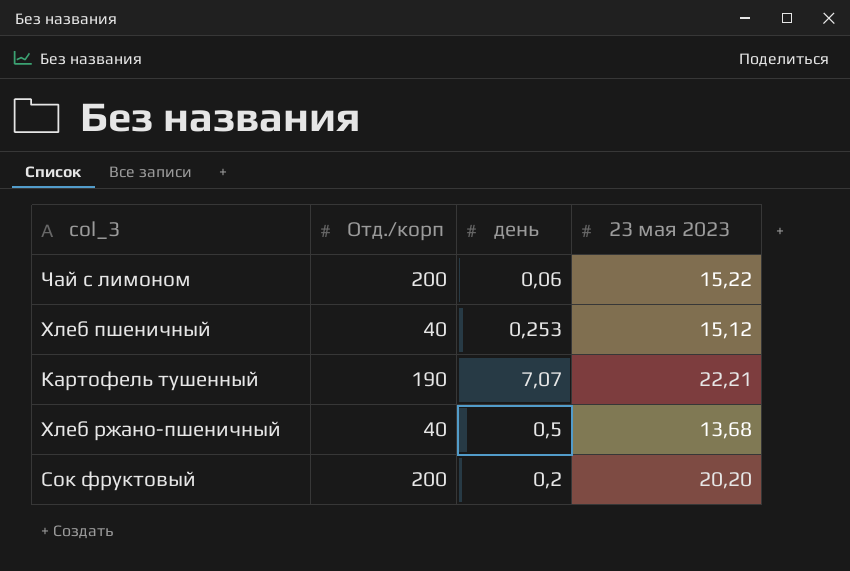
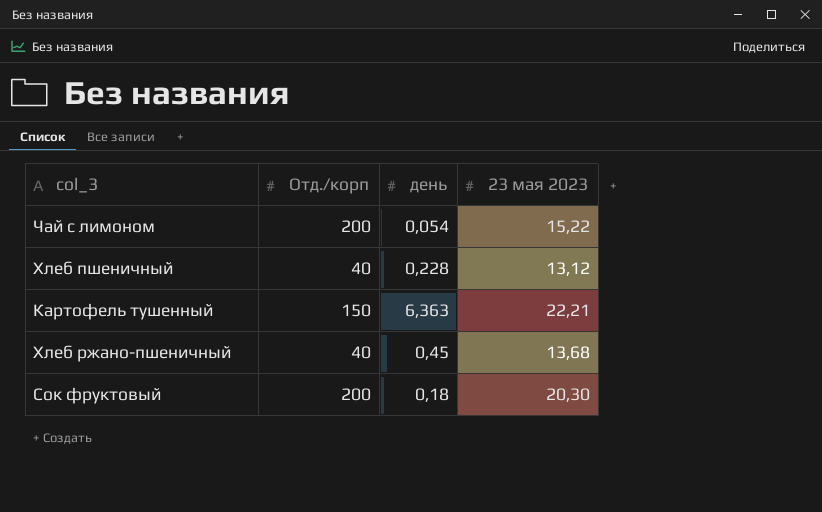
Чай с лимоном | день: 0,06 -> 0,054
Хлеб пшеничный | день: 0,253 -> 0,228
Хлеб пшеничный | 23 мая 2023: 15,12 -> 13,12
Картофель тушенный | Отд./корп: 190 -> 150
Картофель тушенный | день: 7,07 -> 6,363
Хлеб ржано-пшеничный | день: 0,5 -> 0,45
Сок фруктовый | день: 0,2 -> 0,18
Сок фруктовый | 23 мая 2023: 20,20 -> 20,30

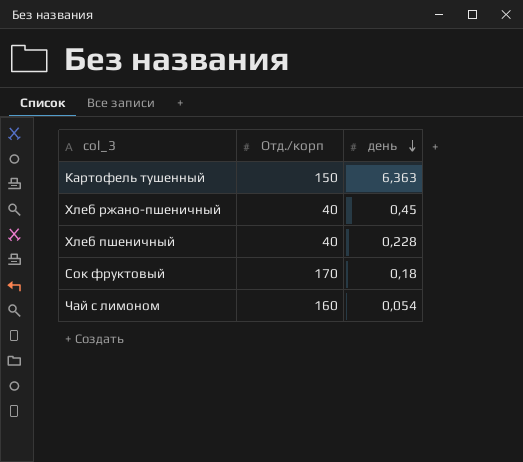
row order: none -> день descending
column 23 мая 2023 | position: 4 -> none
Сок фруктовый | Отд./корп: 200 -> 170
Чай с лимоном | Отд./корп: 200 -> 160

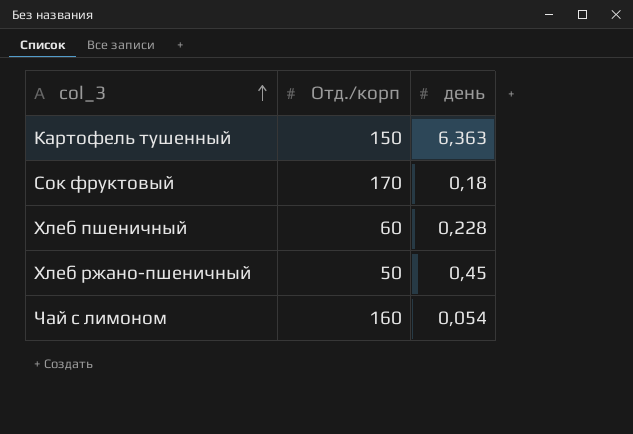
row order: день descending -> col_3 ascending
Хлеб пшеничный | Отд./корп: 40 -> 60
Хлеб ржано-пшеничный | Отд./корп: 40 -> 50

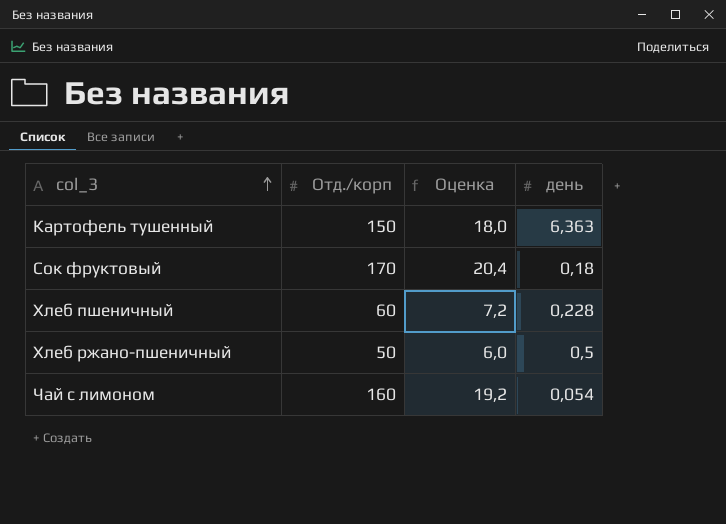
column Оценка | formula: none -> [Отд./корп] * 0,12
Хлеб ржано-пшеничный | день: 0,45 -> 0,5

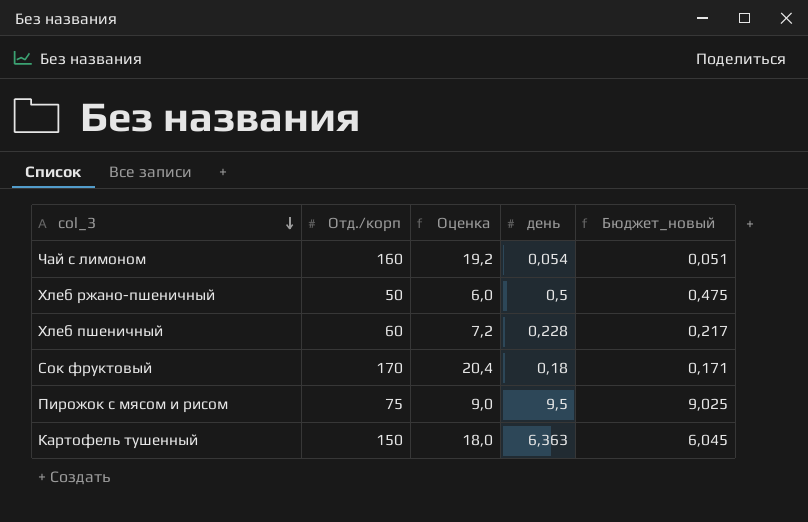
row order: col_3 ascending -> col_3 descending
column Бюджет_новый | formula: none -> [день] * 0,95
row Пирожок с мясом и рисом: none -> 75 | 9,0 | 9,5 | 9,025

